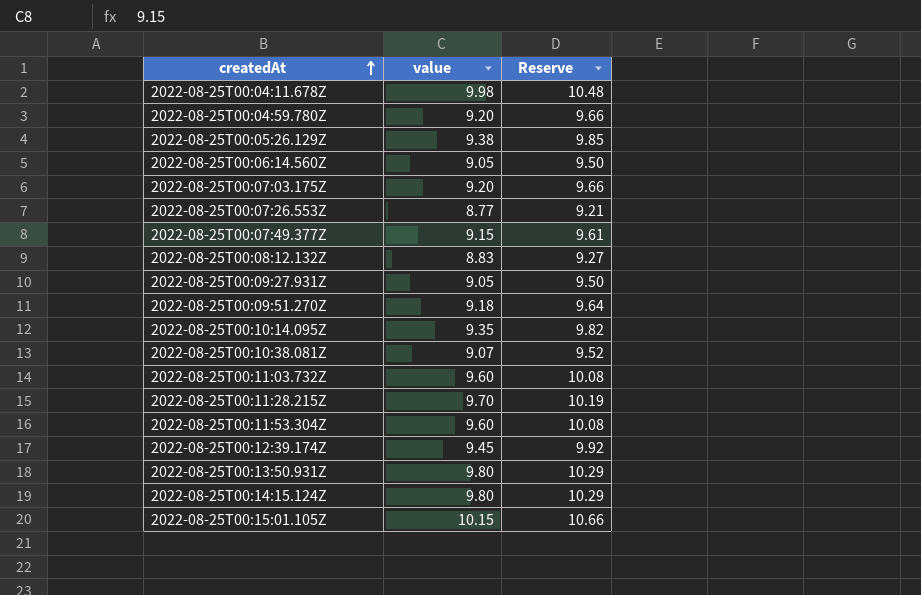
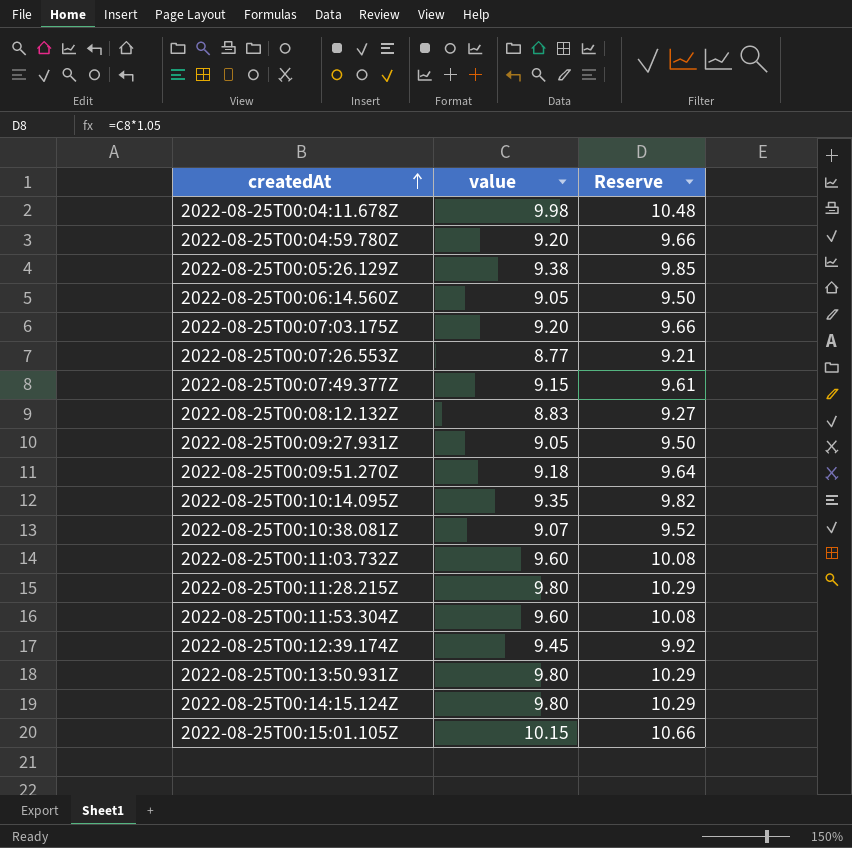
2022-08-25T00:11:28.215Z | value: 9.70 -> 9.80
2022-08-25T00:11:28.215Z | Reserve: 10.19 -> 10.29

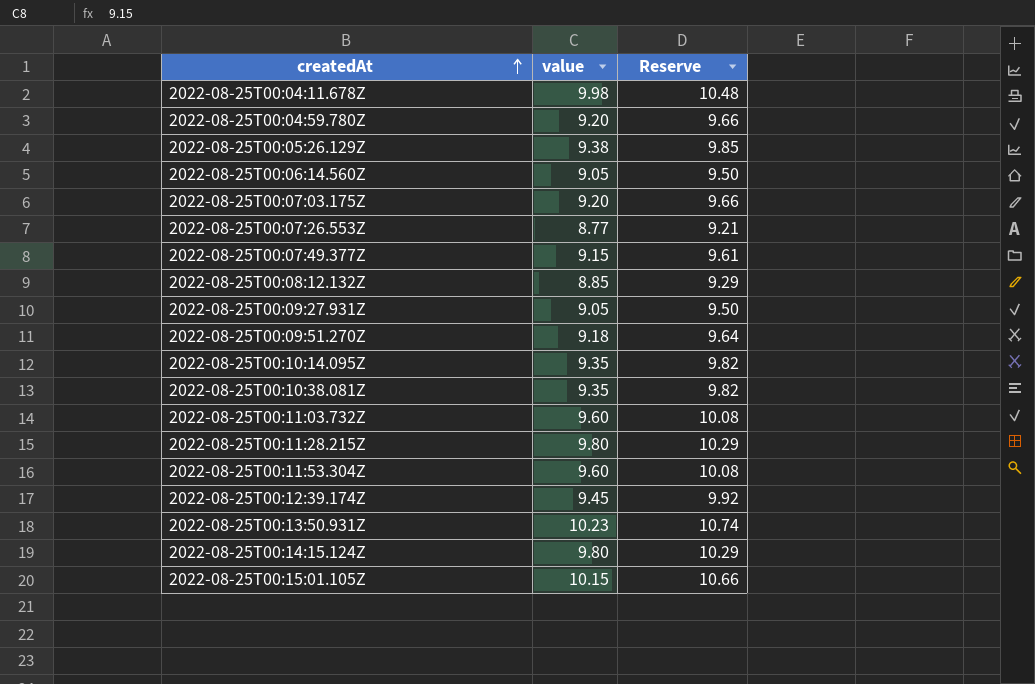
2022-08-25T00:08:12.132Z | value: 8.83 -> 8.85
2022-08-25T00:08:12.132Z | Reserve: 9.27 -> 9.29
2022-08-25T00:10:38.081Z | value: 9.07 -> 9.35
2022-08-25T00:10:38.081Z | Reserve: 9.52 -> 9.82
2022-08-25T00:13:50.931Z | value: 9.80 -> 10.23
2022-08-25T00:13:50.931Z | Reserve: 10.29 -> 10.74

